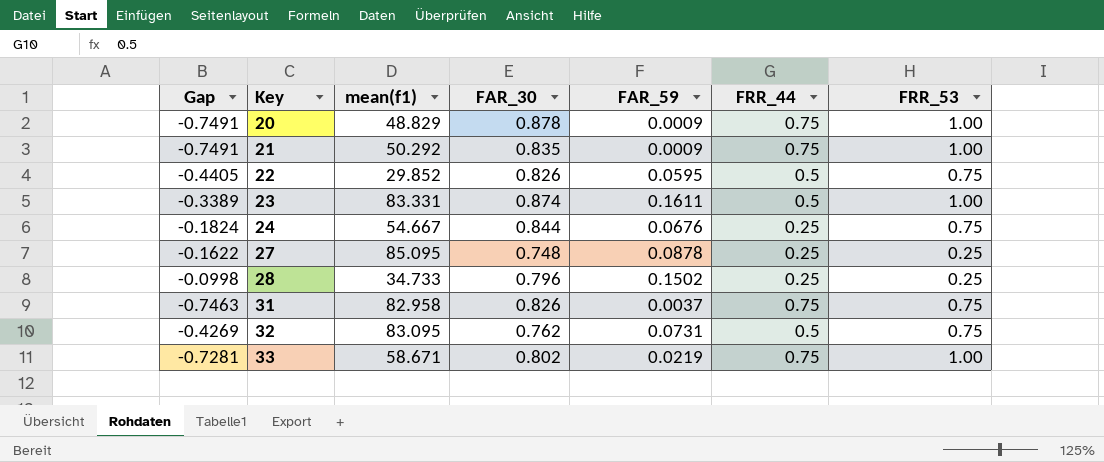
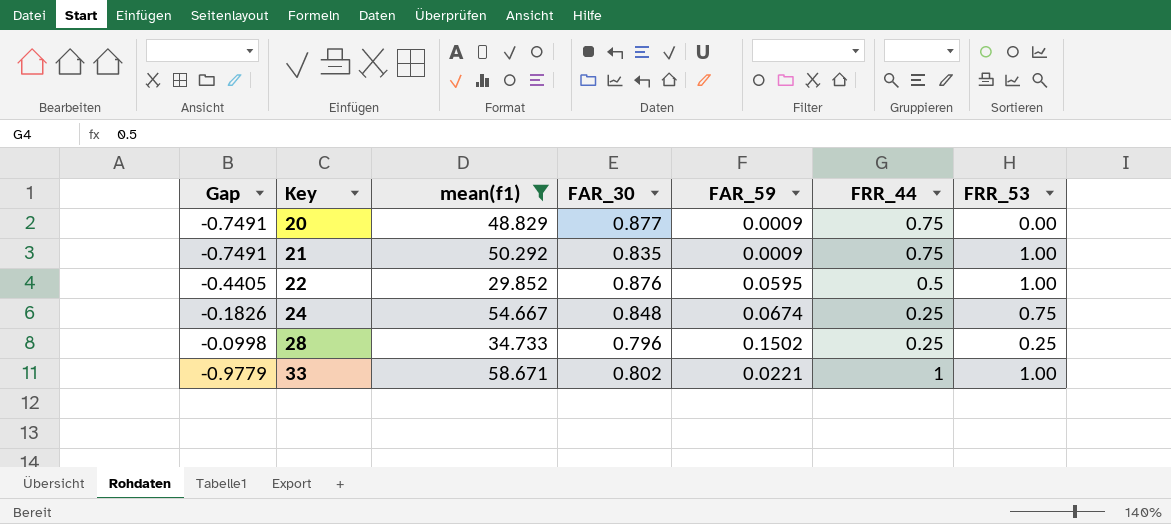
filter: none -> mean(f1) <= 58.671
20 | FAR_30: 0.878 -> 0.877
20 | FRR_53: 1.00 -> 0.00
22 | FAR_30: 0.826 -> 0.876
22 | FRR_53: 0.75 -> 1.00
24 | Gap: -0.1824 -> -0.1826
24 | FAR_30: 0.844 -> 0.848
24 | FAR_59: 0.0676 -> 0.0674
33 | Gap: -0.7281 -> -0.9779
33 | FAR_59: 0.0219 -> 0.0221
33 | FRR_44: 0.75 -> 1

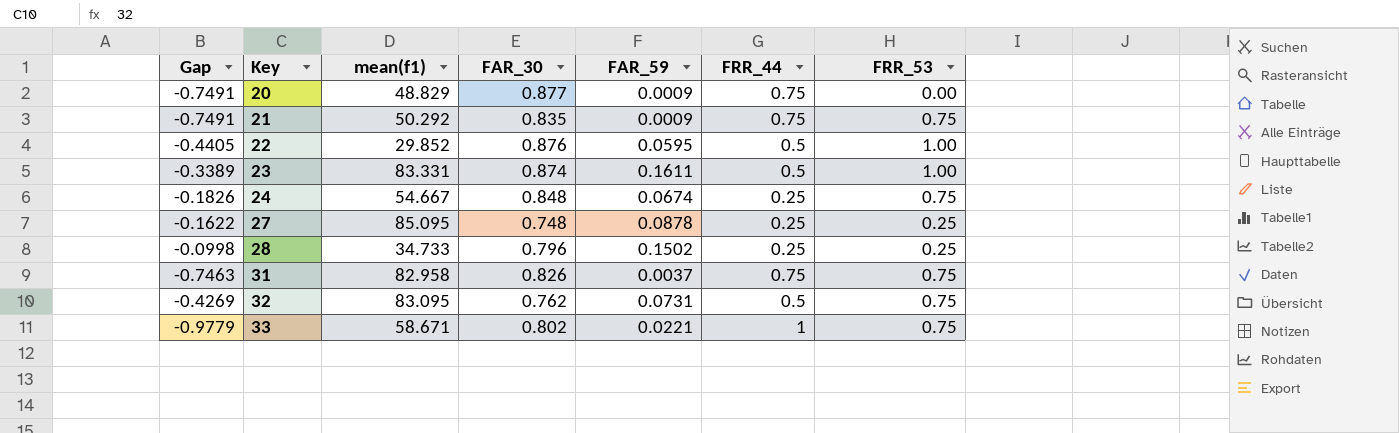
filter: mean(f1) <= 58.671 -> none
21 | FRR_53: 1.00 -> 0.75
33 | FRR_53: 1.00 -> 0.75

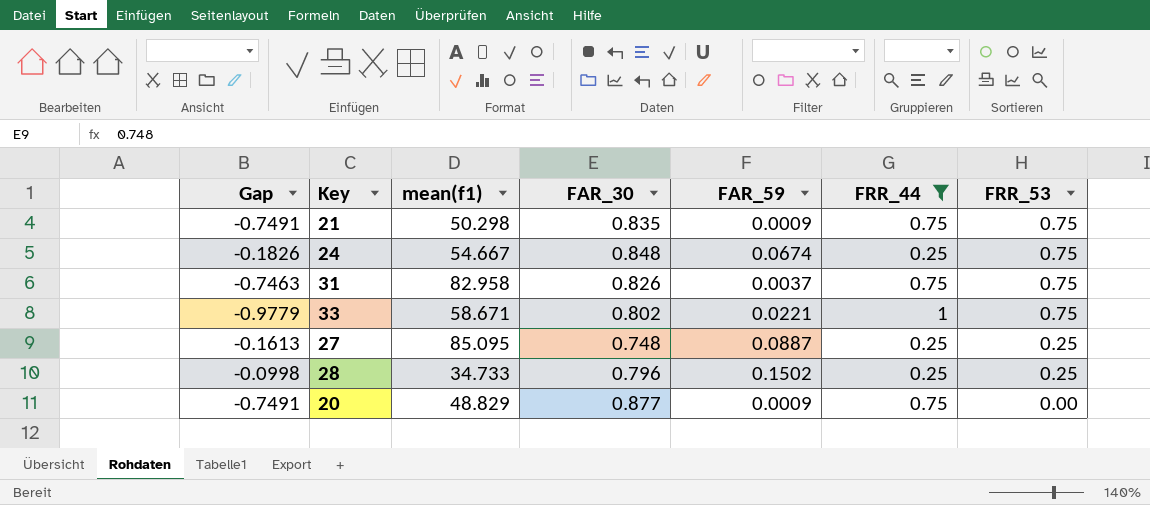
filter: none -> FRR_44 != 0.5
row order: Key ascending -> FRR_53 descending
21 | mean(f1): 50.292 -> 50.298
27 | Gap: -0.1622 -> -0.1613
27 | FAR_59: 0.0878 -> 0.0887

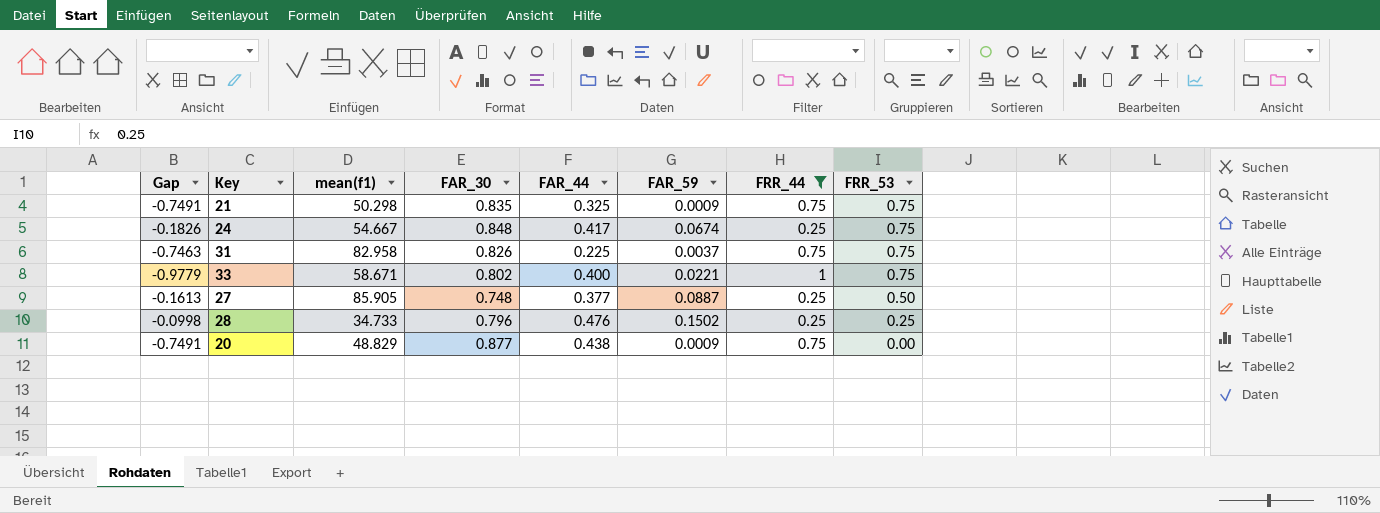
column FAR_44 | position: none -> 5
27 | mean(f1): 85.095 -> 85.905
27 | FRR_53: 0.25 -> 0.50

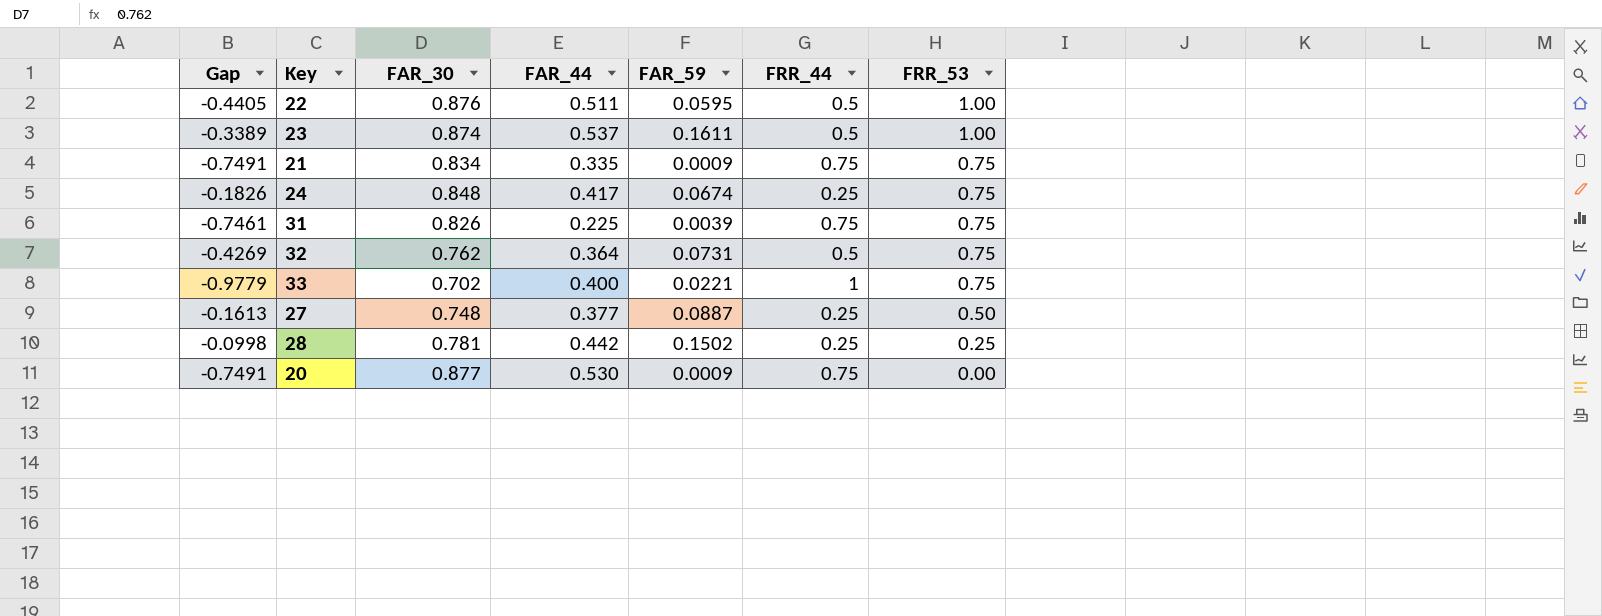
filter: FRR_44 != 0.5 -> none
column mean(f1) | position: 3 -> none
21 | FAR_30: 0.835 -> 0.834
21 | FAR_44: 0.325 -> 0.335
31 | Gap: -0.7463 -> -0.7461
31 | FAR_59: 0.0037 -> 0.0039
33 | FAR_30: 0.802 -> 0.702
28 | FAR_30: 0.796 -> 0.781
28 | FAR_44: 0.476 -> 0.442
20 | FAR_44: 0.438 -> 0.530

